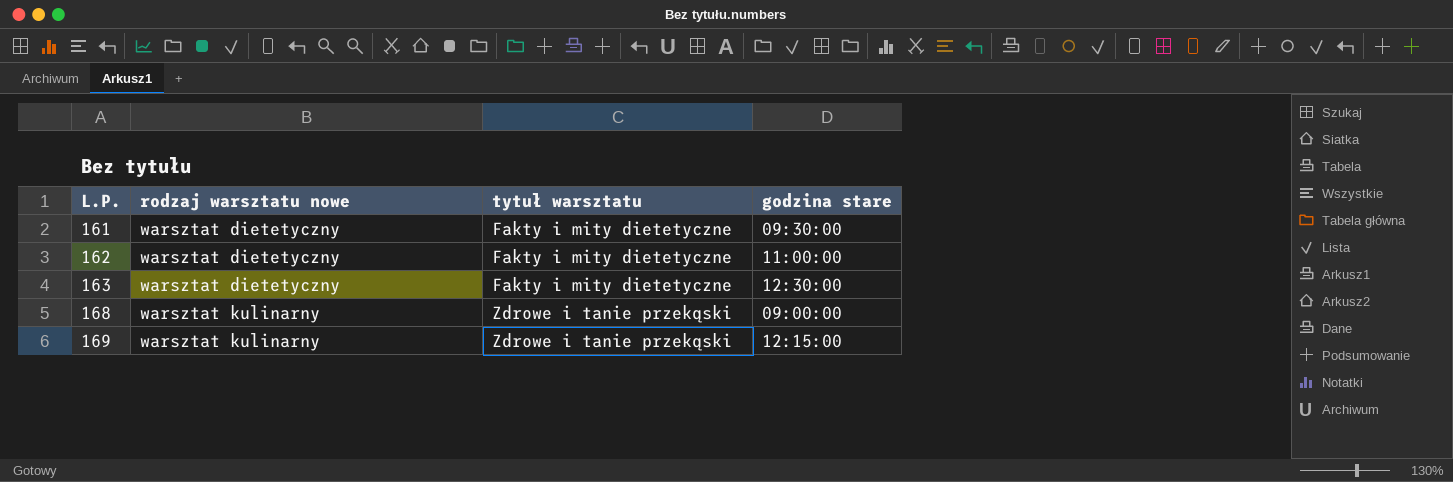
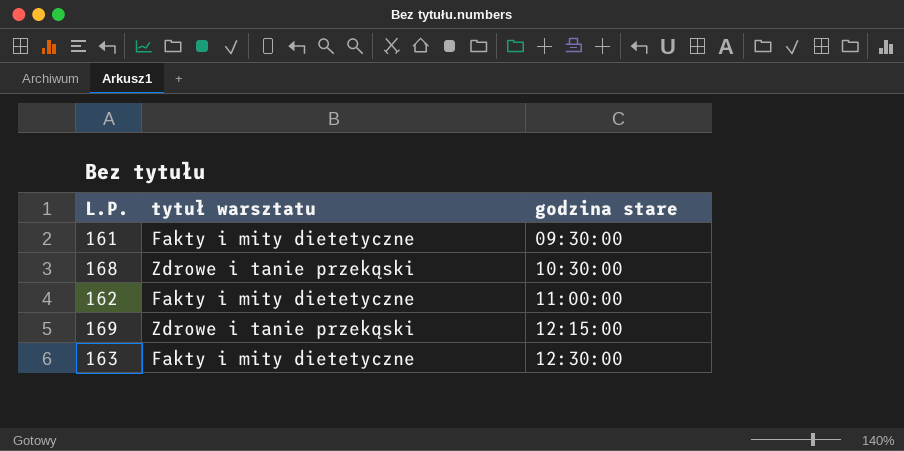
row order: L.P. ascending -> godzina stare ascending
column rodzaj warsztatu nowe | position: 2 -> none
168 | godzina stare: 09:00:00 -> 10:30:00

